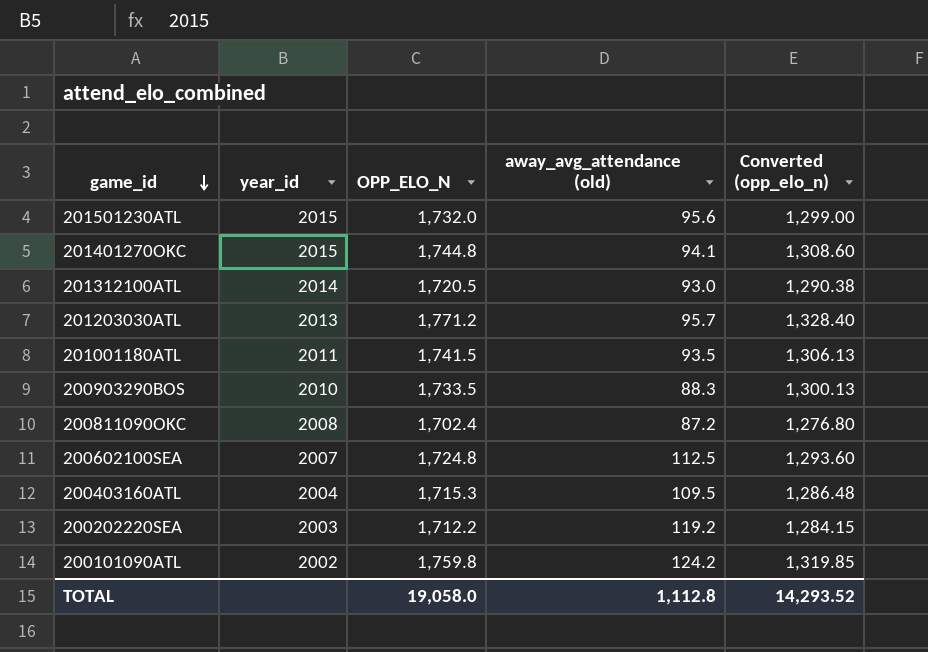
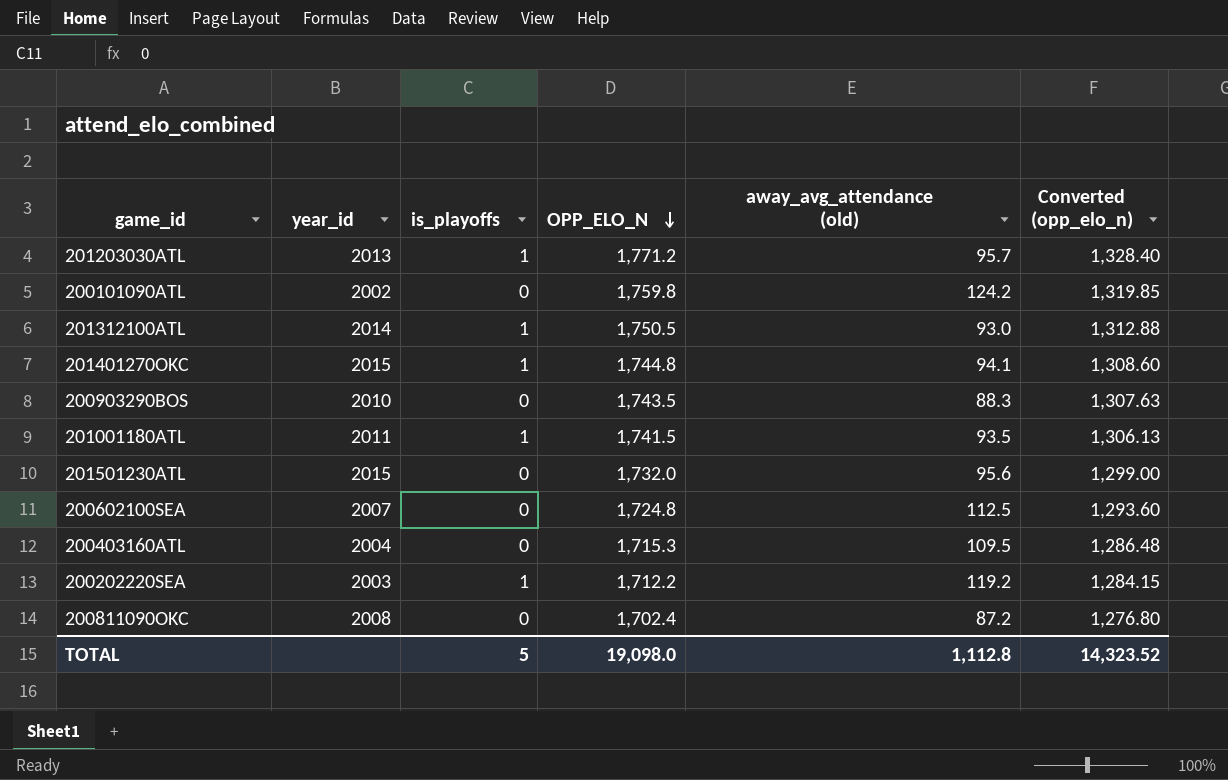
row order: game_id descending -> OPP_ELO_N descending
column is_playoffs | position: none -> 3
201312100ATL | OPP_ELO_N: 1,720.5 -> 1,750.5
201312100ATL | Converted (opp_elo_n): 1,290.38 -> 1,312.88
200903290BOS | OPP_ELO_N: 1,733.5 -> 1,743.5
200903290BOS | Converted (opp_elo_n): 1,300.13 -> 1,307.63
TOTAL | OPP_ELO_N: 19,058.0 -> 19,098.0
TOTAL | Converted (opp_elo_n): 14,293.52 -> 14,323.52

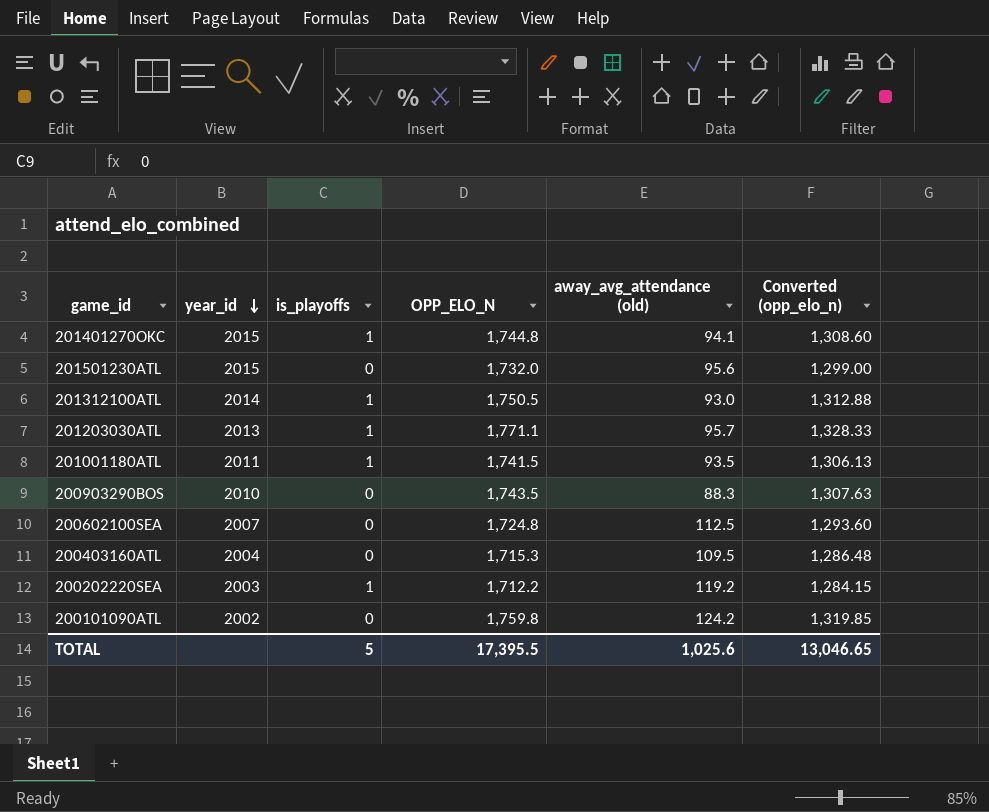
row order: OPP_ELO_N descending -> year_id descending
row 200811090OKC: 2008 | 0 | 1,702.4 | 87.2 | 1,276.80 -> none
201203030ATL | OPP_ELO_N: 1,771.2 -> 1,771.1
201203030ATL | Converted (opp_elo_n): 1,328.40 -> 1,328.33
TOTAL | OPP_ELO_N: 19,098.0 -> 17,395.5
TOTAL | away_avg_attendance (old): 1,112.8 -> 1,025.6
TOTAL | Converted (opp_elo_n): 14,323.52 -> 13,046.65

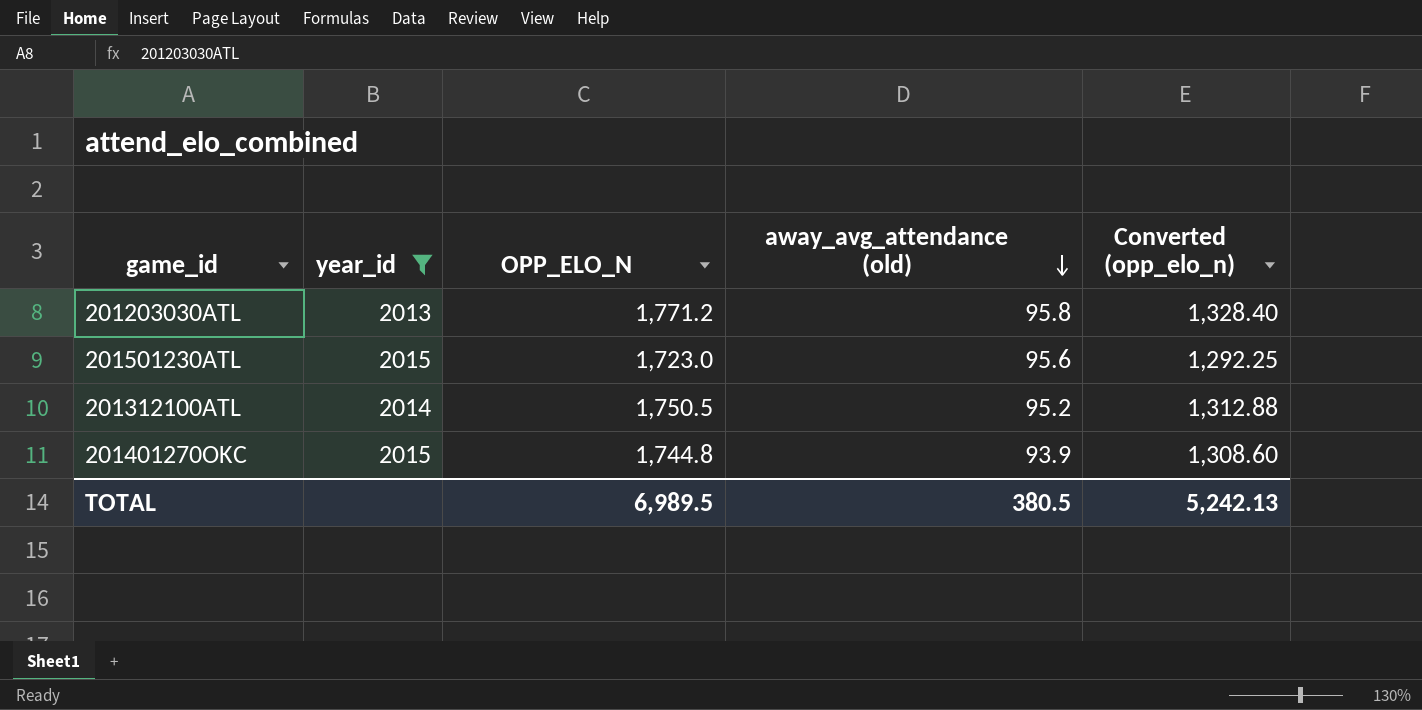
filter: none -> year_id >= 2013
row order: year_id descending -> away_avg_attendance (old) descending
column is_playoffs | position: 3 -> none
201203030ATL | OPP_ELO_N: 1,771.1 -> 1,771.2
201203030ATL | away_avg_attendance (old): 95.7 -> 95.8
201203030ATL | Converted (opp_elo_n): 1,328.33 -> 1,328.40
201501230ATL | OPP_ELO_N: 1,732.0 -> 1,723.0
201501230ATL | Converted (opp_elo_n): 1,299.00 -> 1,292.25
201312100ATL | away_avg_attendance (old): 93.0 -> 95.2
201401270OKC | away_avg_attendance (old): 94.1 -> 93.9
TOTAL | OPP_ELO_N: 17,395.5 -> 6,989.5
TOTAL | away_avg_attendance (old): 1,025.6 -> 380.5
TOTAL | Converted (opp_elo_n): 13,046.65 -> 5,242.13

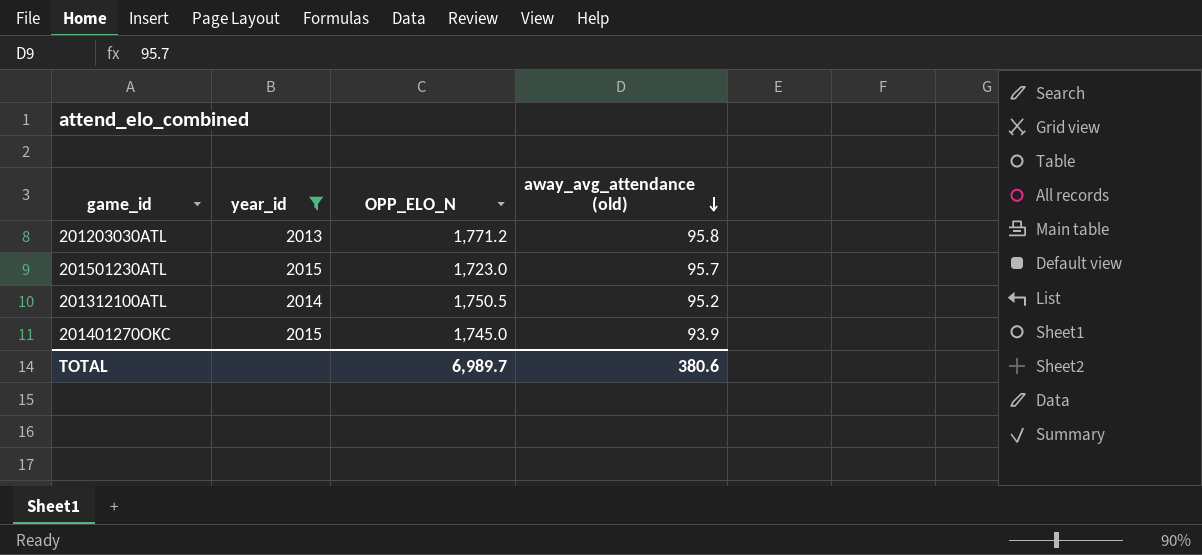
column Converted (opp_elo_n) | formula: [OPP_ELO_N] * 0.75 -> none
201501230ATL | away_avg_attendance (old): 95.6 -> 95.7
201401270OKC | OPP_ELO_N: 1,744.8 -> 1,745.0
TOTAL | OPP_ELO_N: 6,989.5 -> 6,989.7
TOTAL | away_avg_attendance (old): 380.5 -> 380.6

